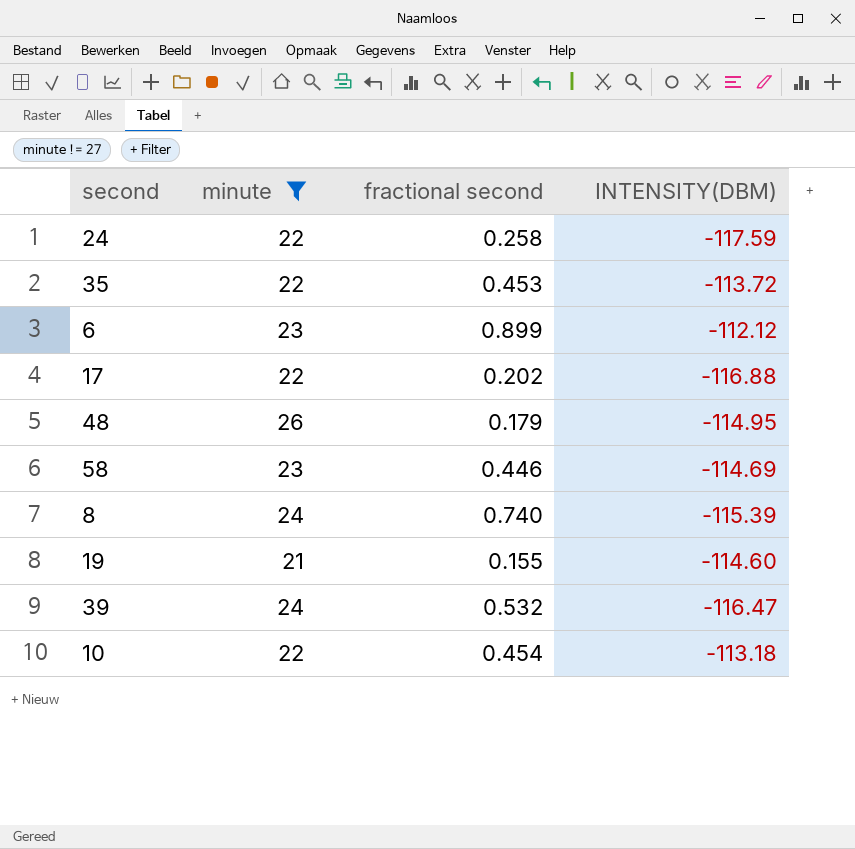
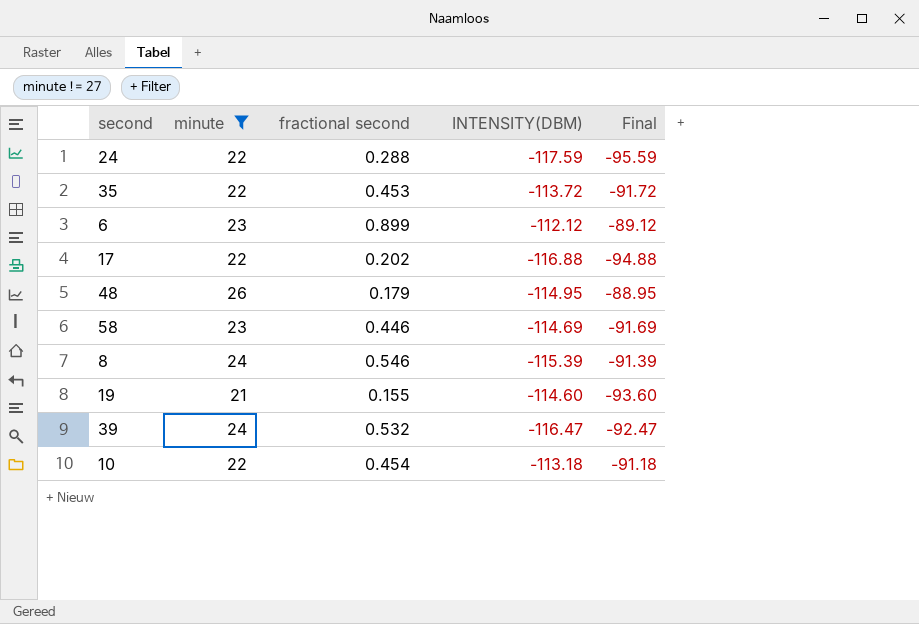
column Final | formula: none -> [minute] + [INTENSITY(DBM)]
24 | fractional second: 0.258 -> 0.288
8 | fractional second: 0.740 -> 0.546

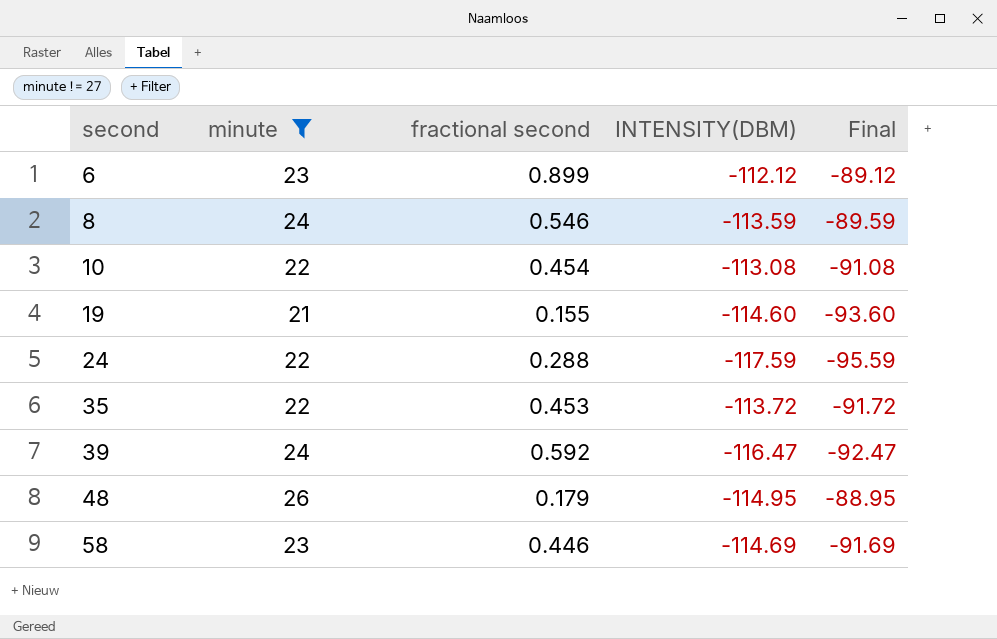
row order: none -> second ascending
row 17: 22 | 0.202 | -116.88 | -94.88 -> none
8 | INTENSITY(DBM): -115.39 -> -113.59
8 | Final: -91.39 -> -89.59
10 | INTENSITY(DBM): -113.18 -> -113.08
10 | Final: -91.18 -> -91.08
39 | fractional second: 0.532 -> 0.592

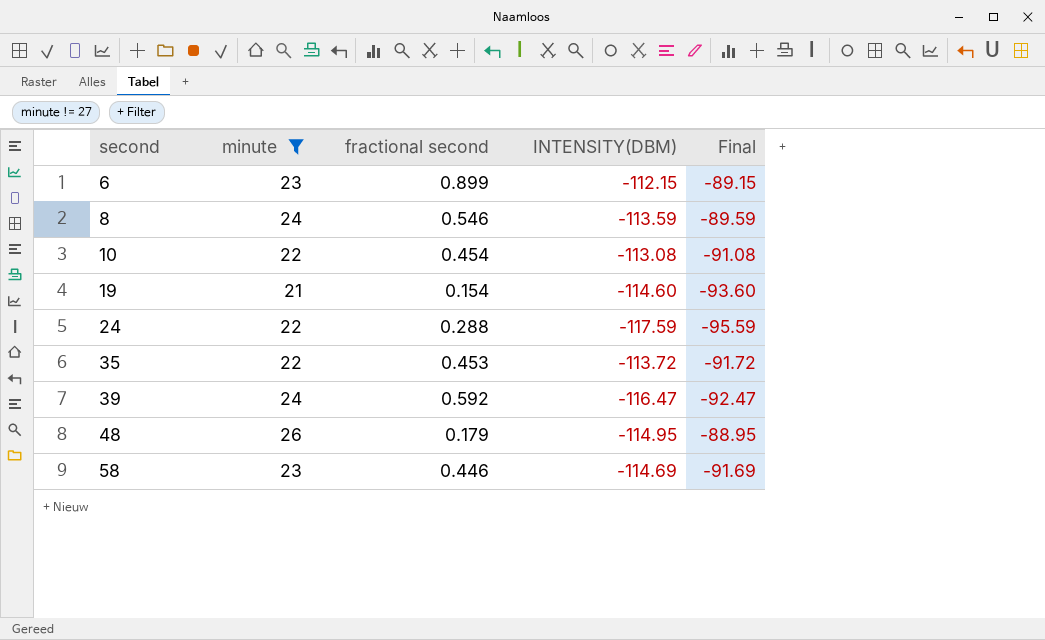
6 | INTENSITY(DBM): -112.12 -> -112.15
6 | Final: -89.12 -> -89.15
19 | fractional second: 0.155 -> 0.154

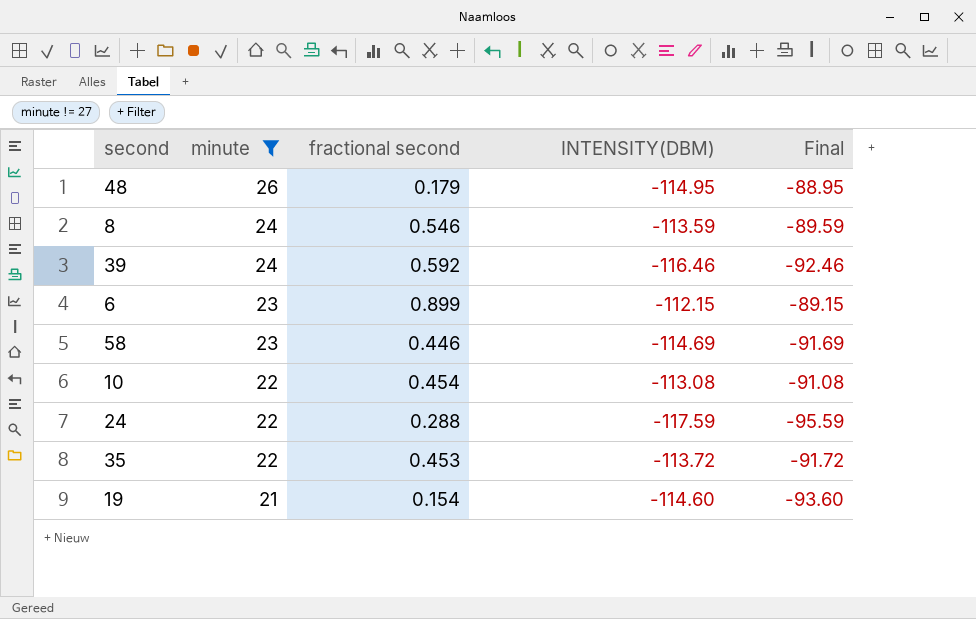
row order: second ascending -> minute descending
39 | INTENSITY(DBM): -116.47 -> -116.46
39 | Final: -92.47 -> -92.46

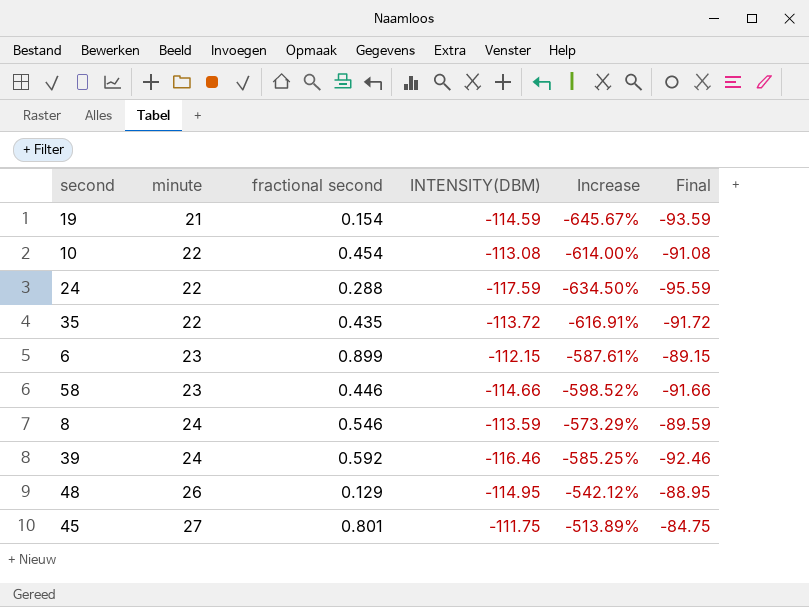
filter: minute != 27 -> none
row order: minute descending -> minute ascending
column Increase | formula: none -> ([INTENSITY(DBM)] - [minute]) / [minute]
19 | INTENSITY(DBM): -114.60 -> -114.59
19 | Final: -93.60 -> -93.59
35 | fractional second: 0.453 -> 0.435
58 | INTENSITY(DBM): -114.69 -> -114.66
58 | Final: -91.69 -> -91.66
48 | fractional second: 0.179 -> 0.129

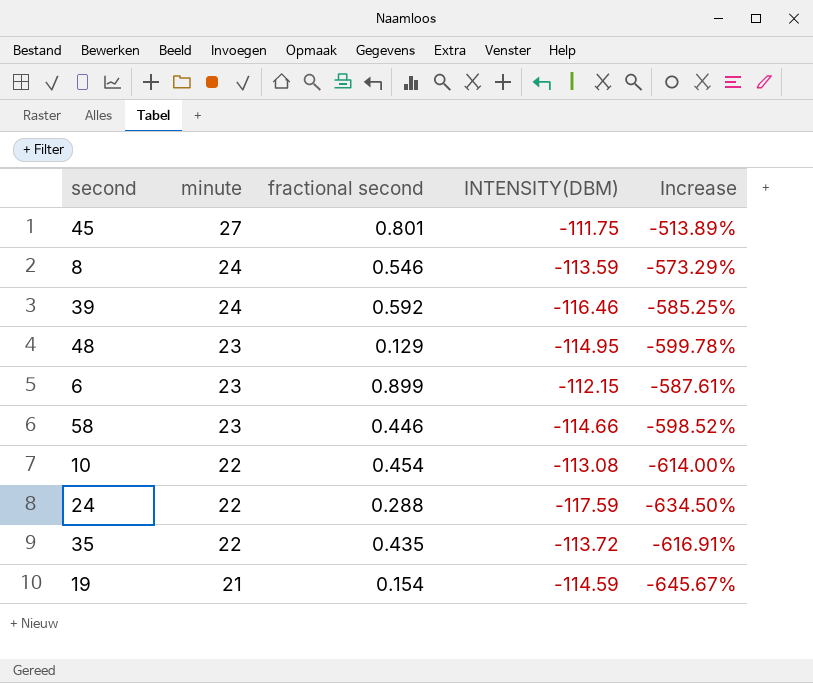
row order: minute ascending -> minute descending
column Final | formula: [minute] + [INTENSITY(DBM)] -> none
48 | minute: 26 -> 23
48 | Increase: -542.12% -> -599.78%

